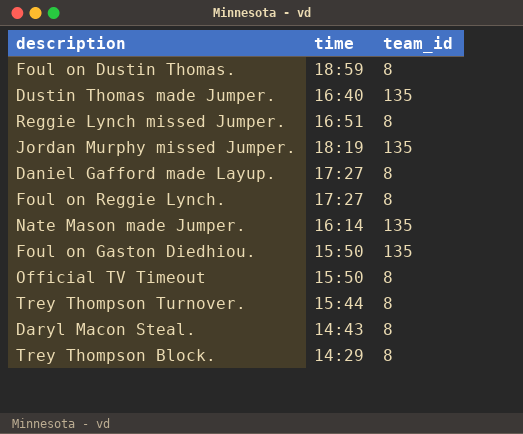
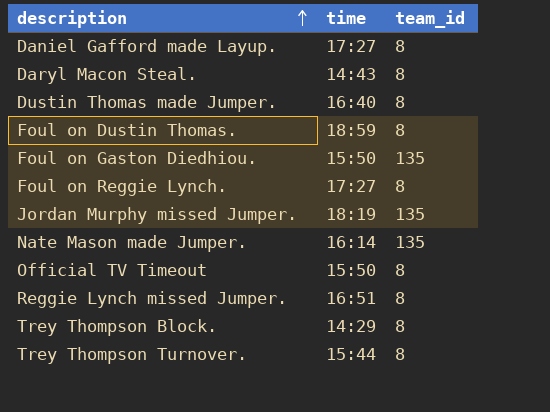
row order: none -> description ascending
Dustin Thomas made Jumper. | team_id: 135 -> 8

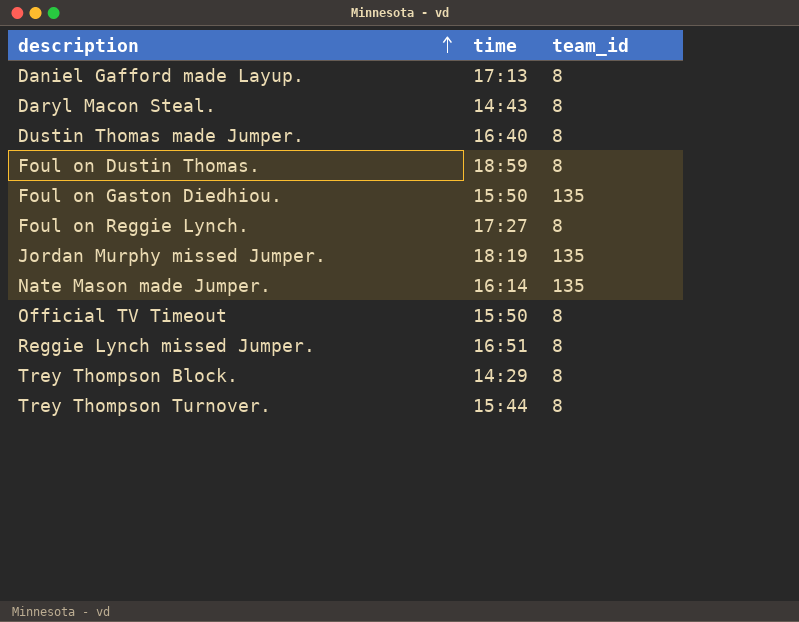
Daniel Gafford made Layup. | time: 17:27 -> 17:13

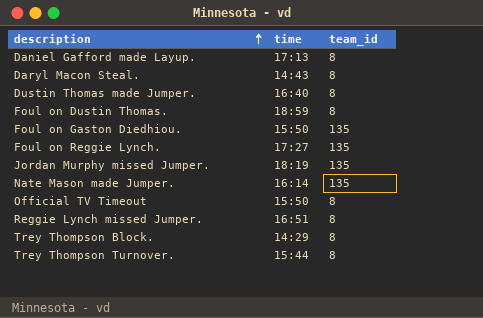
Foul on Reggie Lynch. | team_id: 8 -> 135

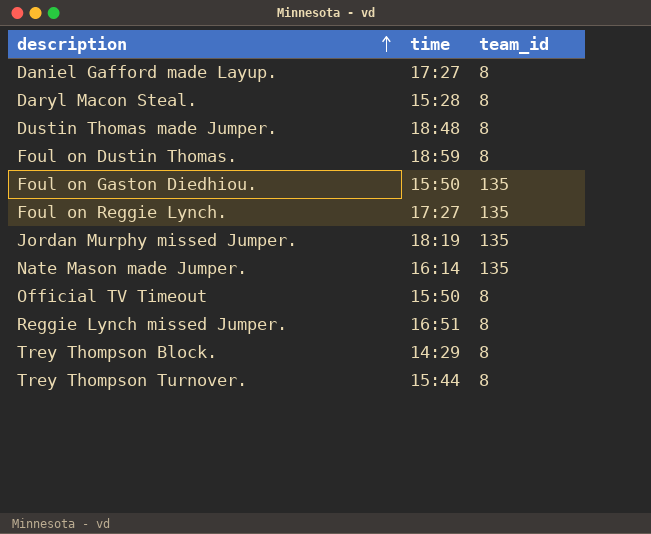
Daniel Gafford made Layup. | time: 17:13 -> 17:27
Daryl Macon Steal. | time: 14:43 -> 15:28
Dustin Thomas made Jumper. | time: 16:40 -> 18:48

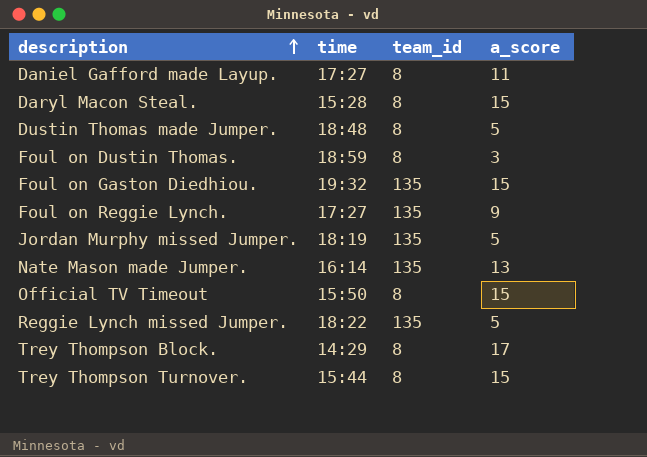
column a_score | position: none -> 4
Foul on Gaston Diedhiou. | time: 15:50 -> 19:32
Reggie Lynch missed Jumper. | time: 16:51 -> 18:22
Reggie Lynch missed Jumper. | team_id: 8 -> 135

